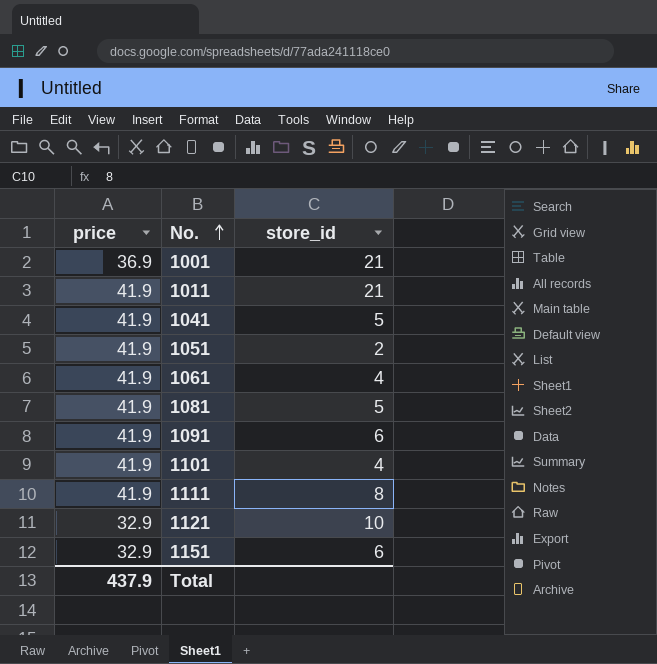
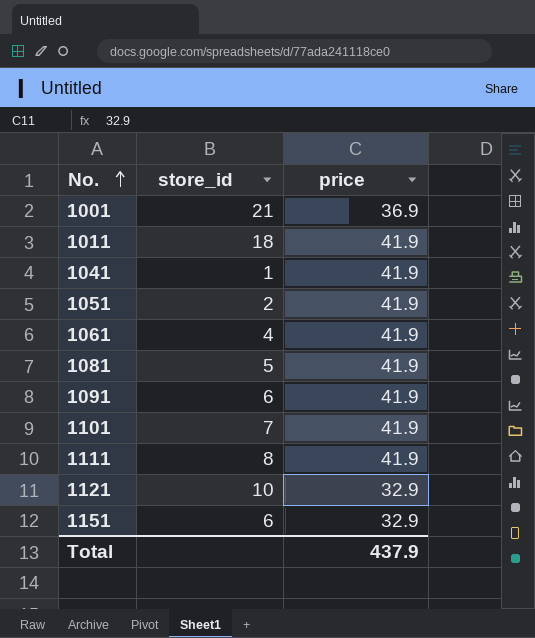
column price | position: 1 -> 3
1011 | store_id: 21 -> 18
1041 | store_id: 5 -> 1
1101 | store_id: 4 -> 7

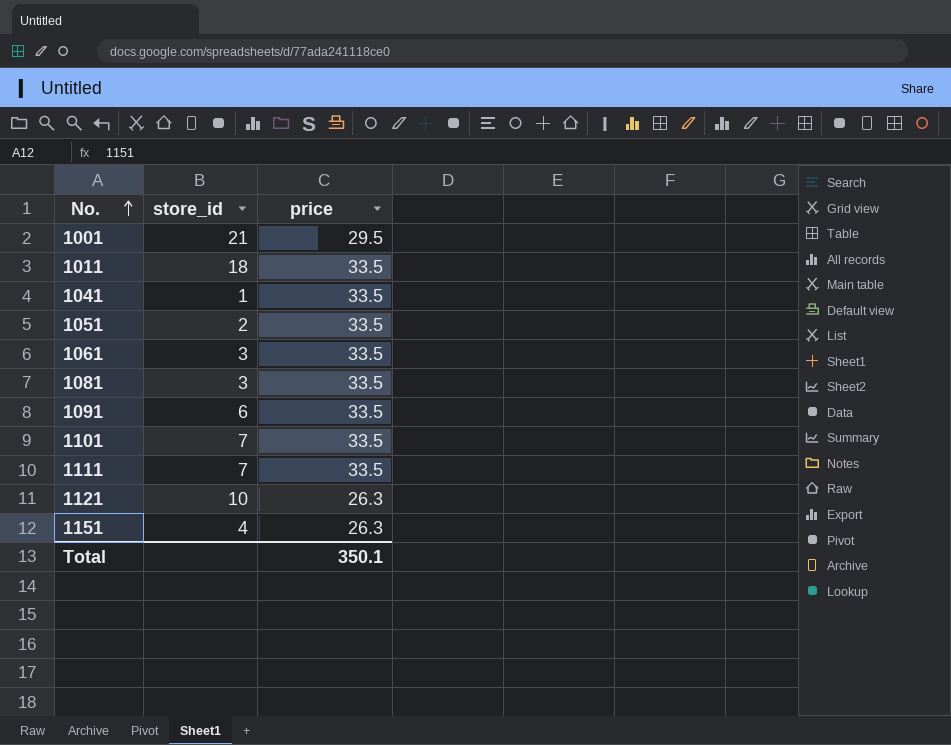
1001 | price: 36.9 -> 29.5
1011 | price: 41.9 -> 33.5
1041 | price: 41.9 -> 33.5
1051 | price: 41.9 -> 33.5
1061 | store_id: 4 -> 3
1061 | price: 41.9 -> 33.5
1081 | store_id: 5 -> 3
1081 | price: 41.9 -> 33.5
1091 | price: 41.9 -> 33.5
1101 | price: 41.9 -> 33.5
1111 | store_id: 8 -> 7
1111 | price: 41.9 -> 33.5
1121 | price: 32.9 -> 26.3
1151 | store_id: 6 -> 4
1151 | price: 32.9 -> 26.3
Total | price: 437.9 -> 350.1

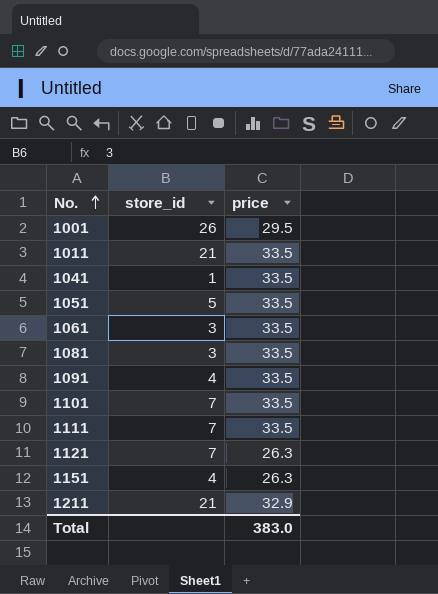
1001 | store_id: 21 -> 26
1011 | store_id: 18 -> 21
1051 | store_id: 2 -> 5
1091 | store_id: 6 -> 4
1121 | store_id: 10 -> 7
row 1211: none -> 21 | 32.9
Total | price: 350.1 -> 383.0

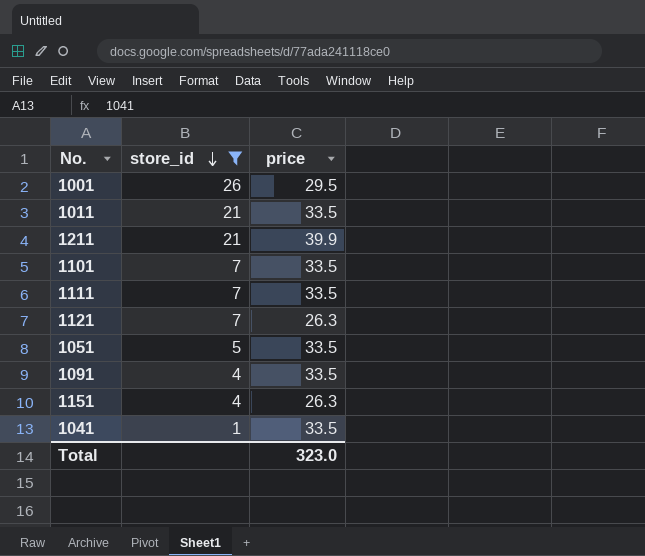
filter: none -> store_id != 3
row order: No. ascending -> store_id descending
1211 | price: 32.9 -> 39.9
Total | price: 383.0 -> 323.0

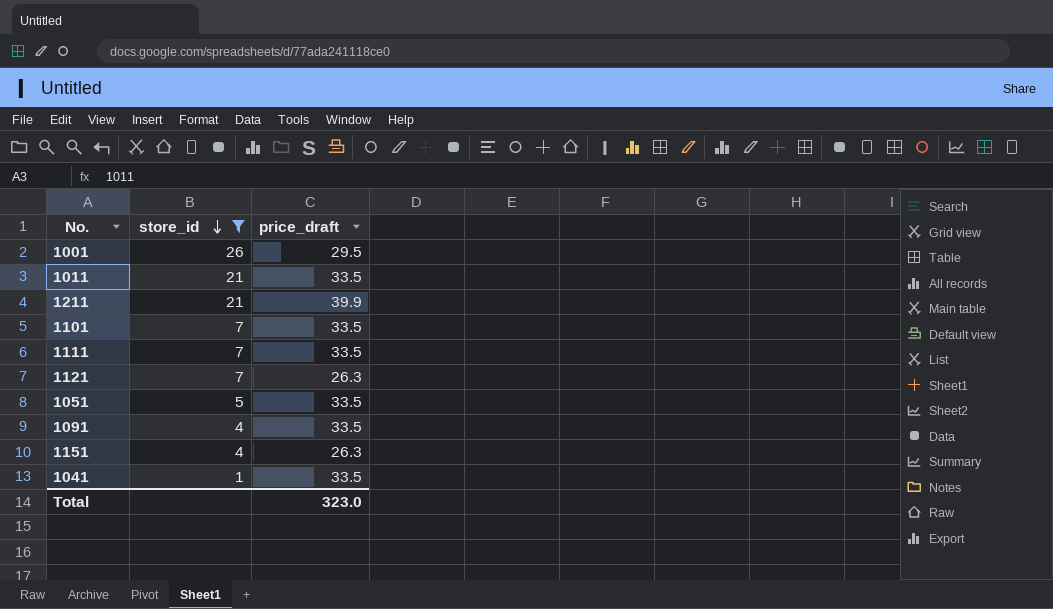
column name: price -> price_draft

